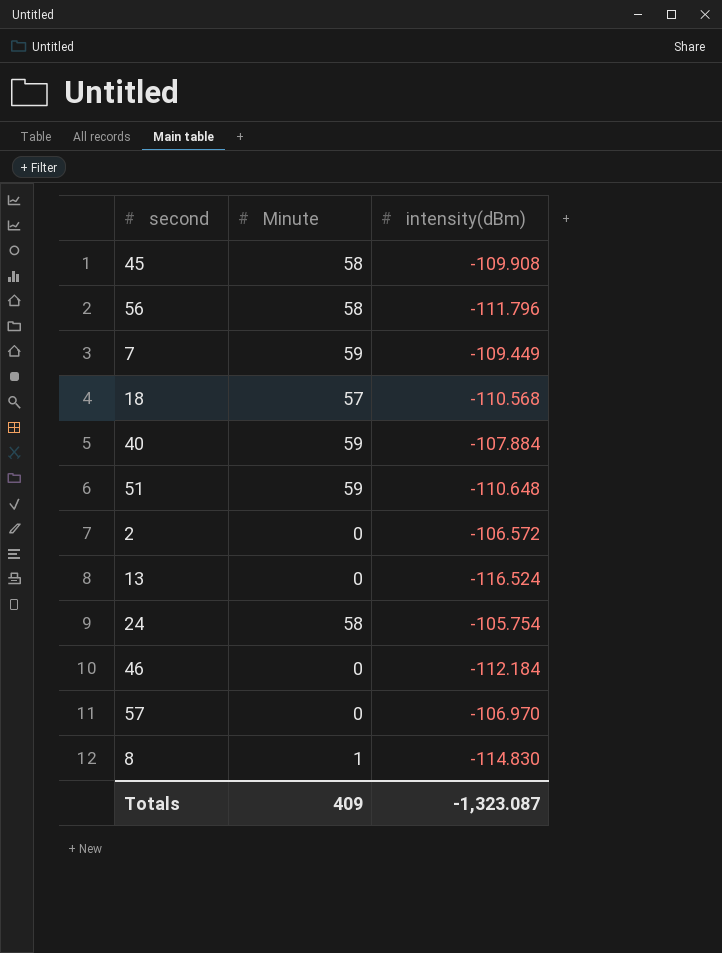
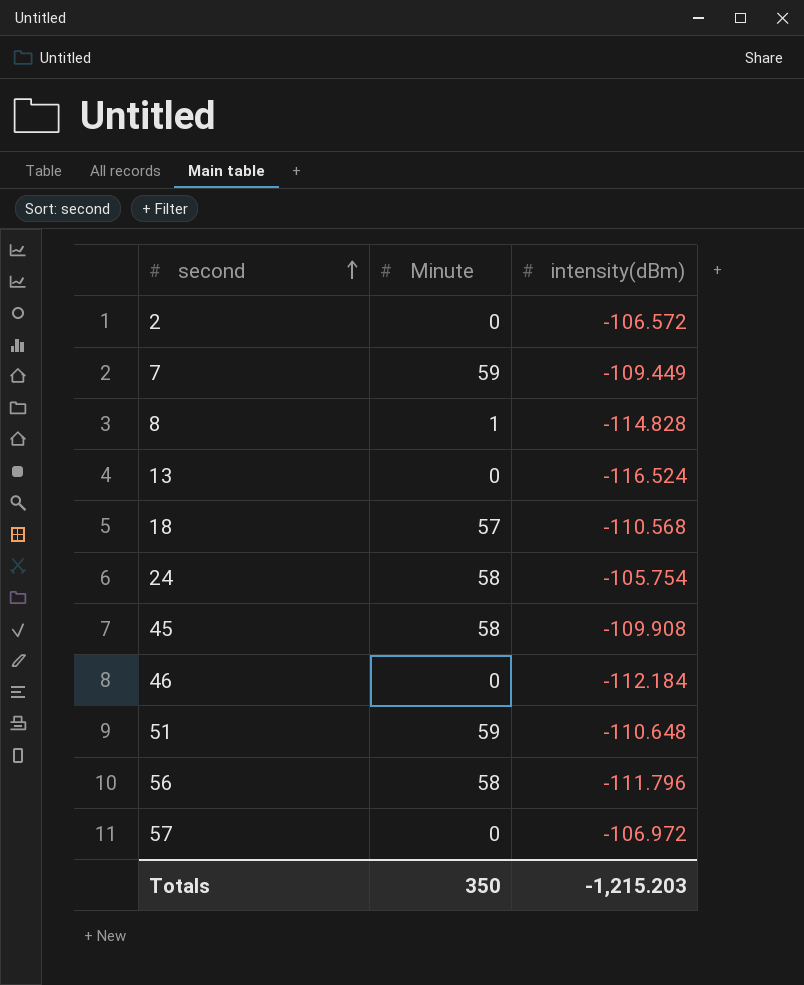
row order: none -> second ascending
row 40: 59 | -107.884 -> none
8 | intensity(dBm): -114.830 -> -114.828
57 | intensity(dBm): -106.970 -> -106.972
Totals | Minute: 409 -> 350
Totals | intensity(dBm): -1,323.087 -> -1,215.203

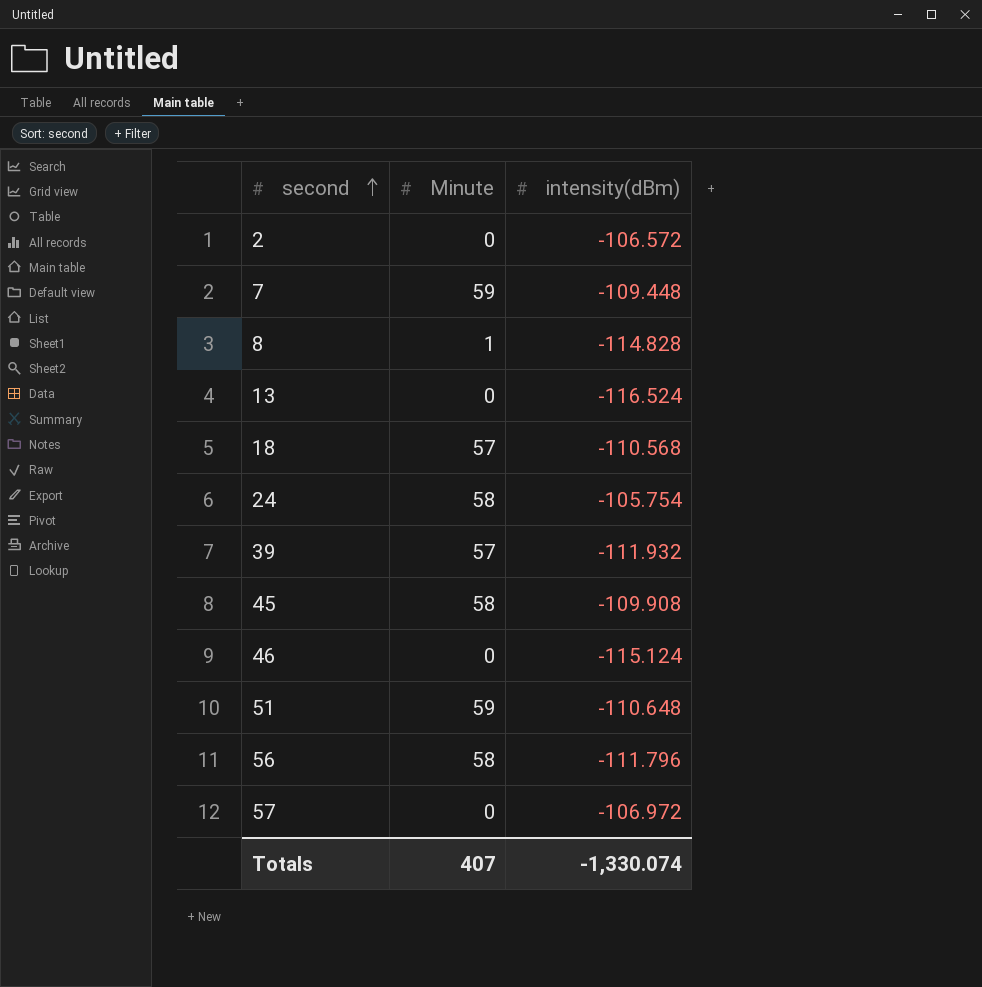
7 | intensity(dBm): -109.449 -> -109.448
row 39: none -> 57 | -111.932
46 | intensity(dBm): -112.184 -> -115.124
Totals | Minute: 350 -> 407
Totals | intensity(dBm): -1,215.203 -> -1,330.074

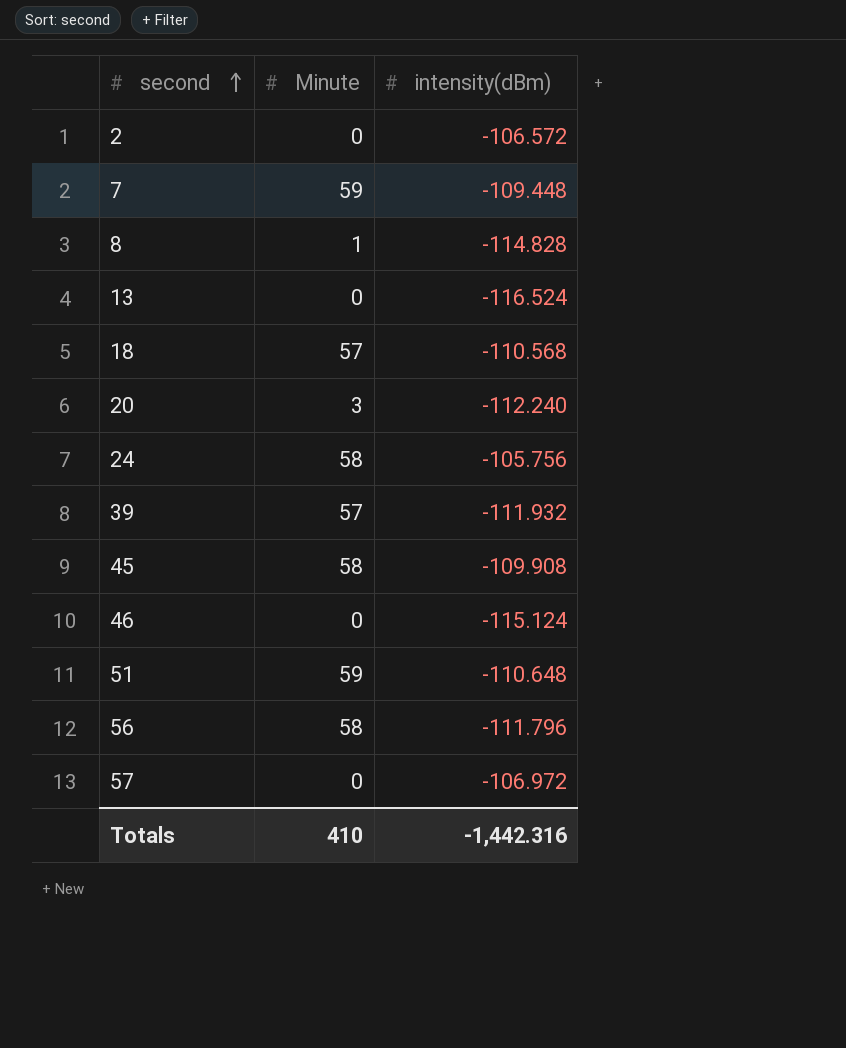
row 20: none -> 3 | -112.240
24 | intensity(dBm): -105.754 -> -105.756
Totals | Minute: 407 -> 410
Totals | intensity(dBm): -1,330.074 -> -1,442.316

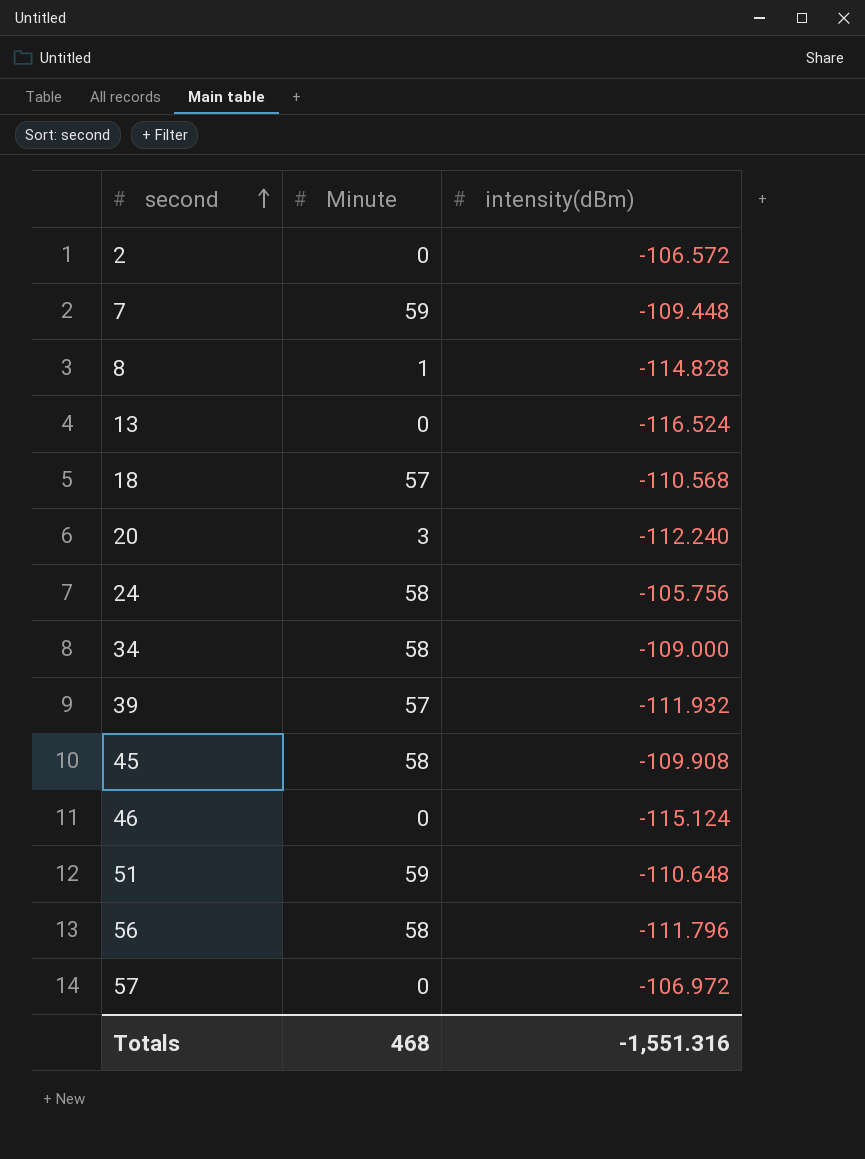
row 34: none -> 58 | -109.000
Totals | Minute: 410 -> 468
Totals | intensity(dBm): -1,442.316 -> -1,551.316

